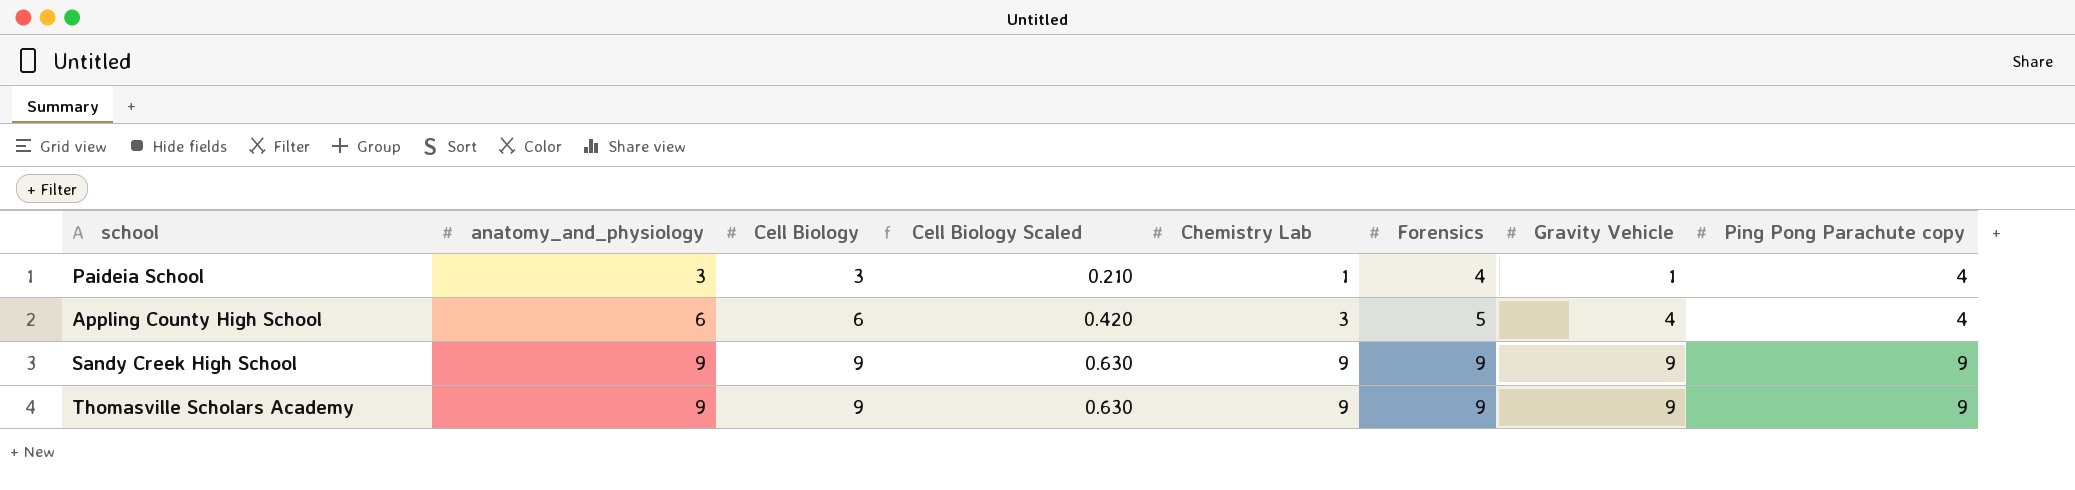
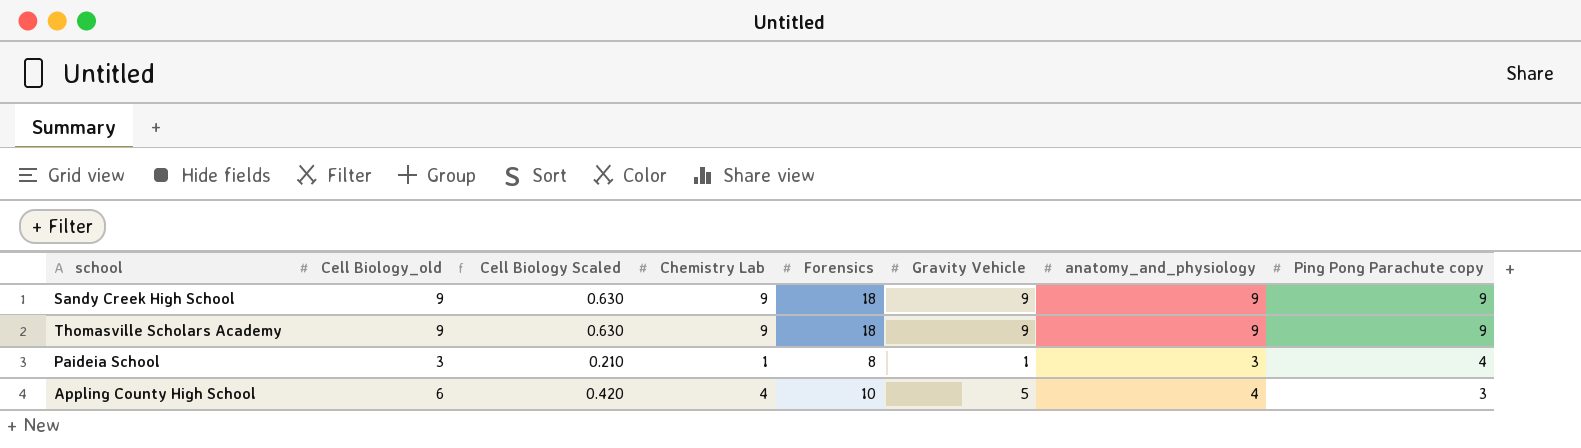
row order: anatomy_and_physiology ascending -> Ping Pong Parachute copy descending
column name: Cell Biology -> Cell Biology_old
column anatomy_and_physiology | position: 2 -> 7
Sandy Creek High School | Forensics: 9 -> 18
Thomasville Scholars Academy | Forensics: 9 -> 18
Paideia School | Forensics: 4 -> 8
Appling County High School | Chemistry Lab: 3 -> 4
Appling County High School | Forensics: 5 -> 10
Appling County High School | Gravity Vehicle: 4 -> 5
Appling County High School | anatomy_and_physiology: 6 -> 4
Appling County High School | Ping Pong Parachute copy: 4 -> 3

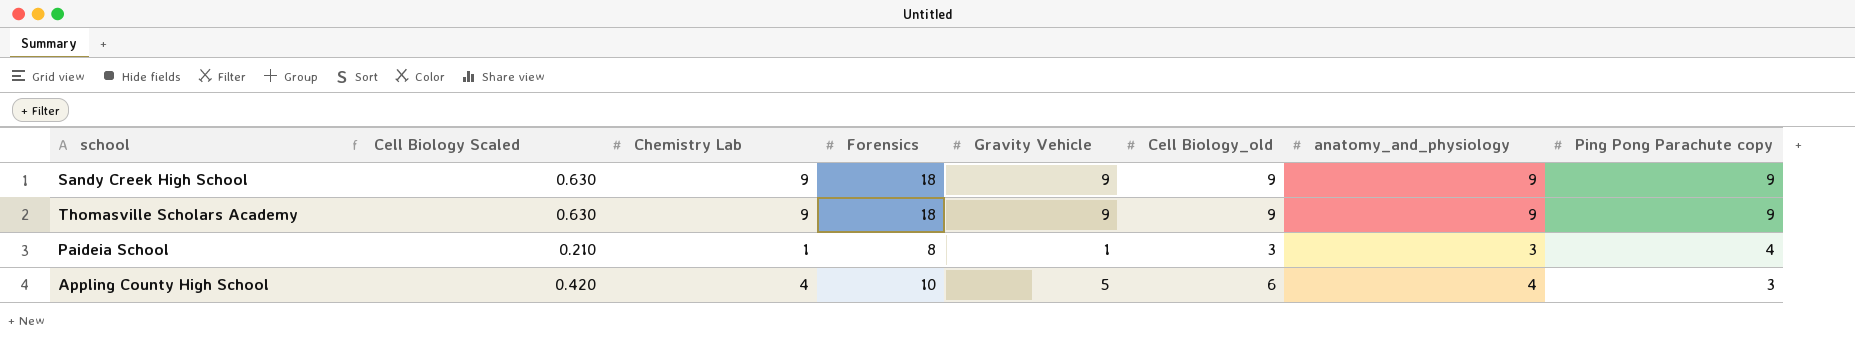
column Cell Biology_old | position: 2 -> 6

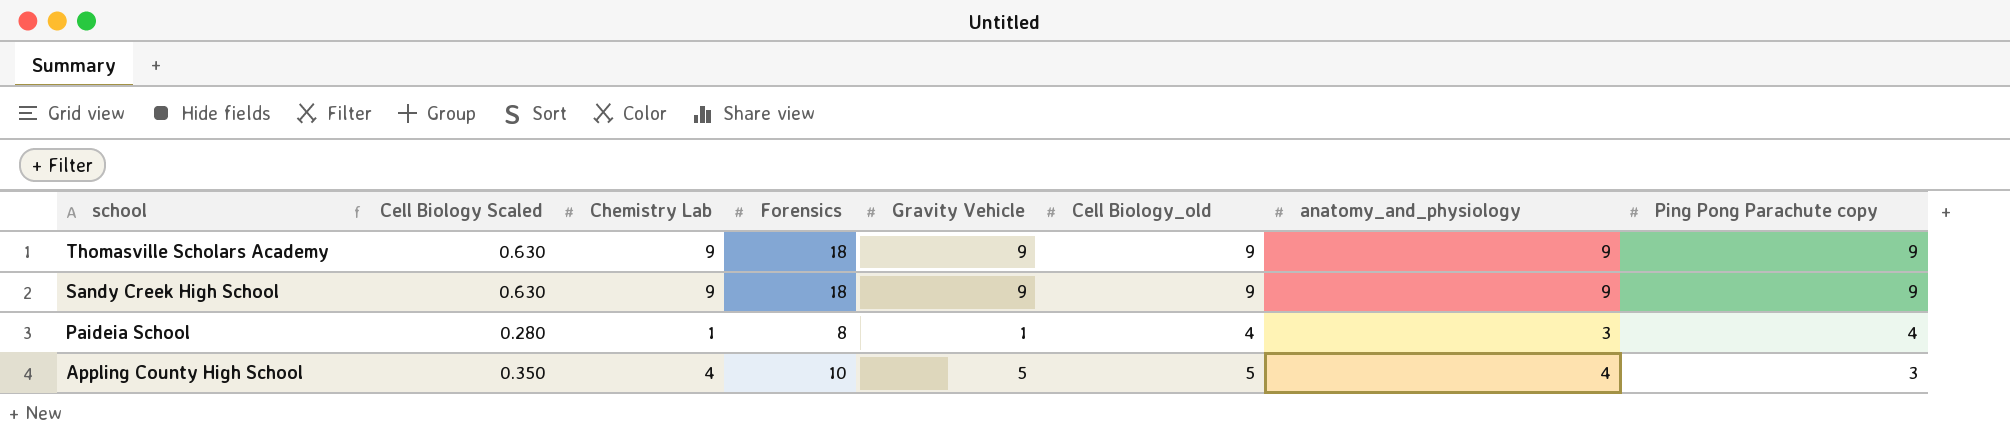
row order: Ping Pong Parachute copy descending -> school descending
Paideia School | Cell Biology Scaled: 0.210 -> 0.280
Paideia School | Cell Biology_old: 3 -> 4
Appling County High School | Cell Biology Scaled: 0.420 -> 0.350
Appling County High School | Cell Biology_old: 6 -> 5

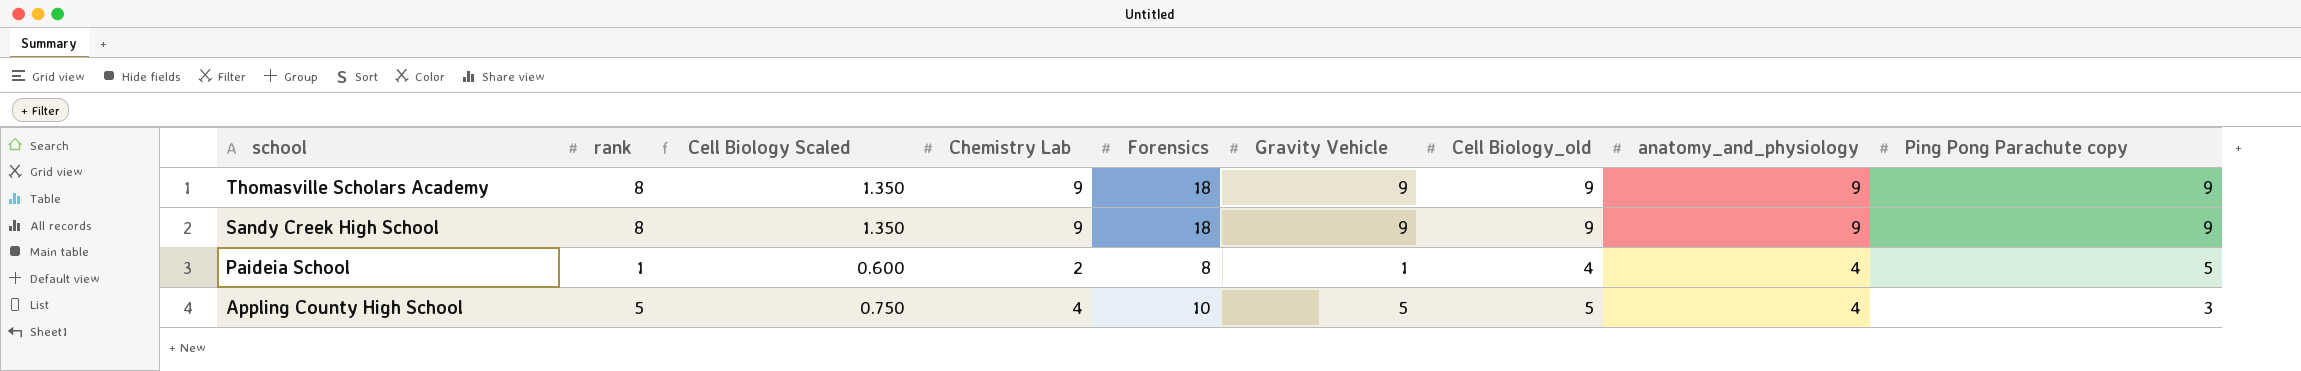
column rank | position: none -> 2
column Cell Biology Scaled | formula: [Cell Biology_old] * 0.07 -> [Cell Biology_old] * 0.15
Paideia School | Chemistry Lab: 1 -> 2
Paideia School | anatomy_and_physiology: 3 -> 4
Paideia School | Ping Pong Parachute copy: 4 -> 5

